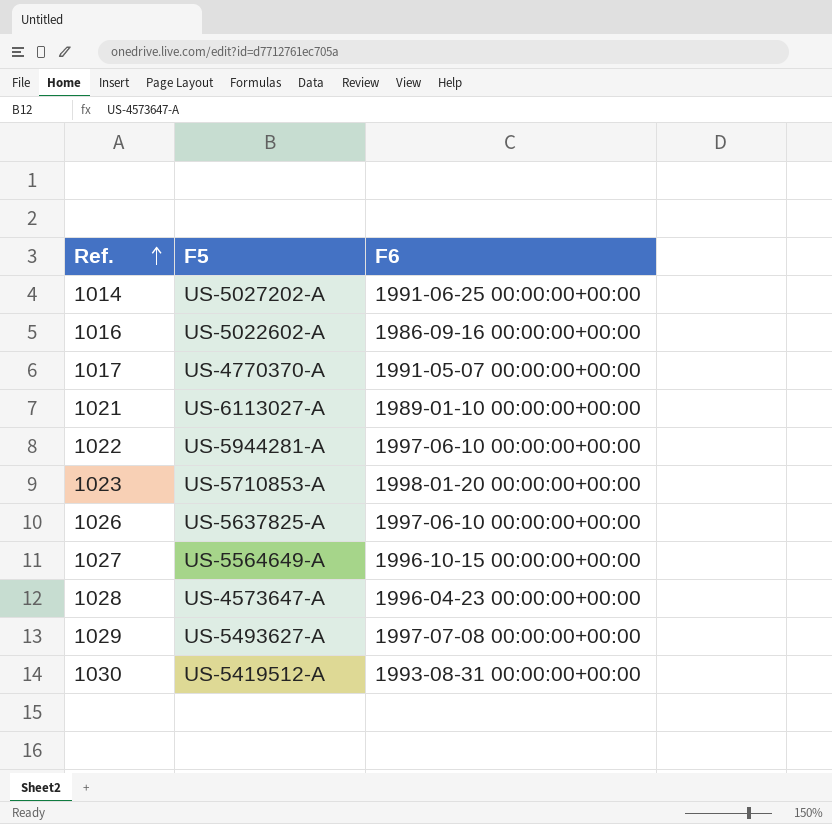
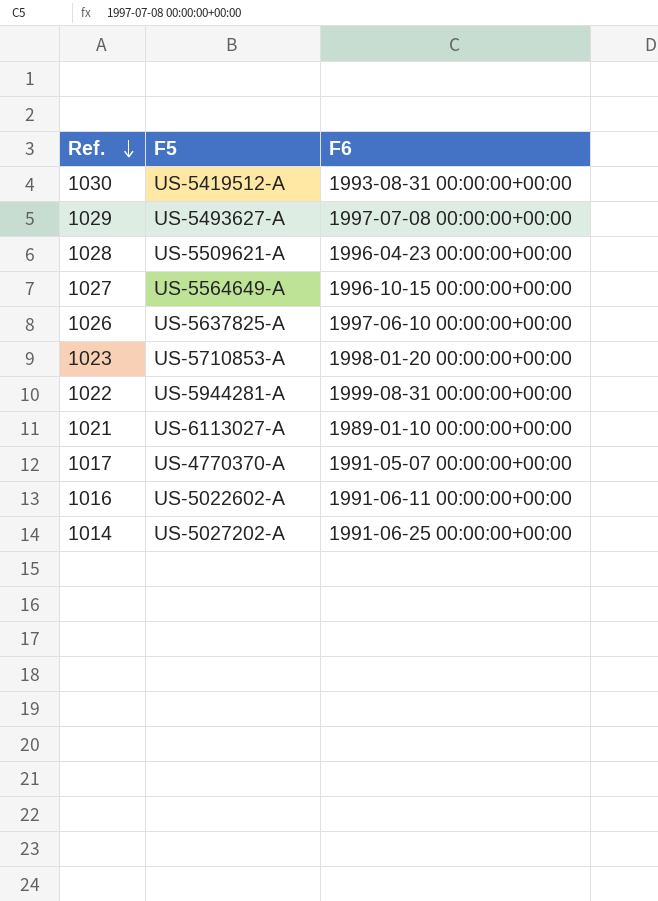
row order: Ref. ascending -> Ref. descending
1028 | F5: US-4573647-A -> US-5509621-A
1022 | F6: 1997-06-10 00:00:00+00:00 -> 1999-08-31 00:00:00+00:00
1016 | F6: 1986-09-16 00:00:00+00:00 -> 1991-06-11 00:00:00+00:00

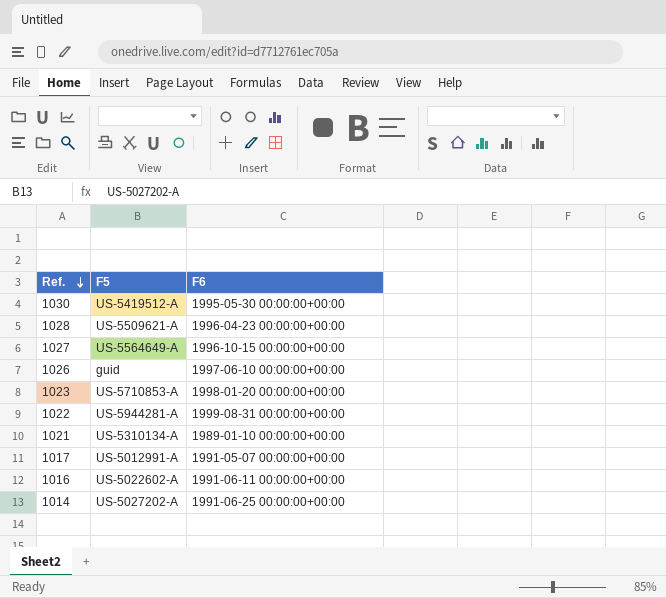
row 1029: US-5493627-A | 1997-07-08 00:00:00+00:00 -> none
1030 | F6: 1993-08-31 00:00:00+00:00 -> 1995-05-30 00:00:00+00:00
1026 | F5: US-5637825-A -> guid
1021 | F5: US-6113027-A -> US-5310134-A
1017 | F5: US-4770370-A -> US-5012991-A

